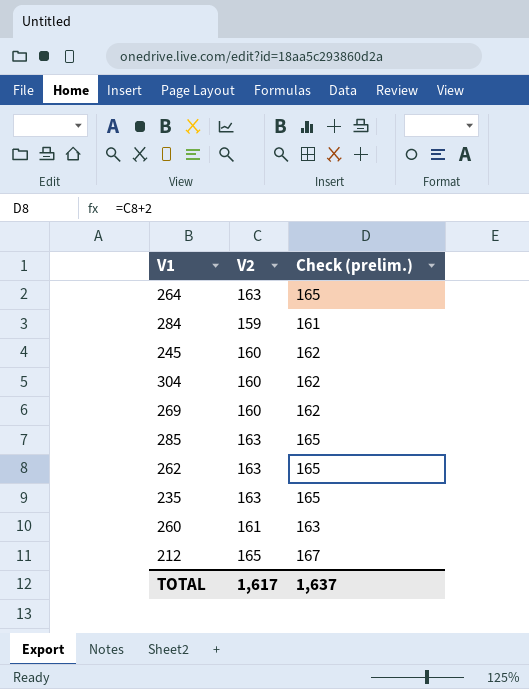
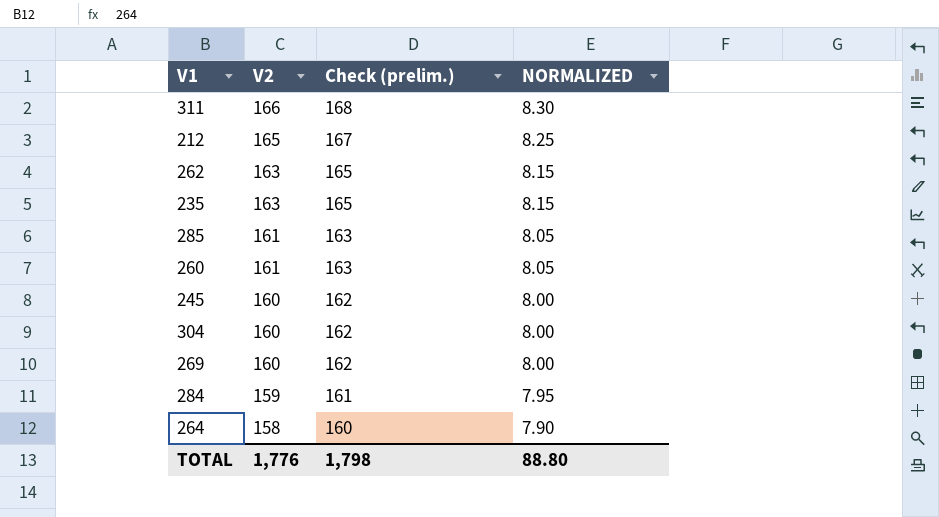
row order: none -> V2 descending
column NORMALIZED | formula: none -> [V2] * 0.05
row 311: none -> 166 | 168 | 8.30
285 | V2: 163 -> 161
285 | Check (prelim.): 165 -> 163
264 | V2: 163 -> 158
264 | Check (prelim.): 165 -> 160
TOTAL | V2: 1,617 -> 1,776
TOTAL | Check (prelim.): 1,637 -> 1,798

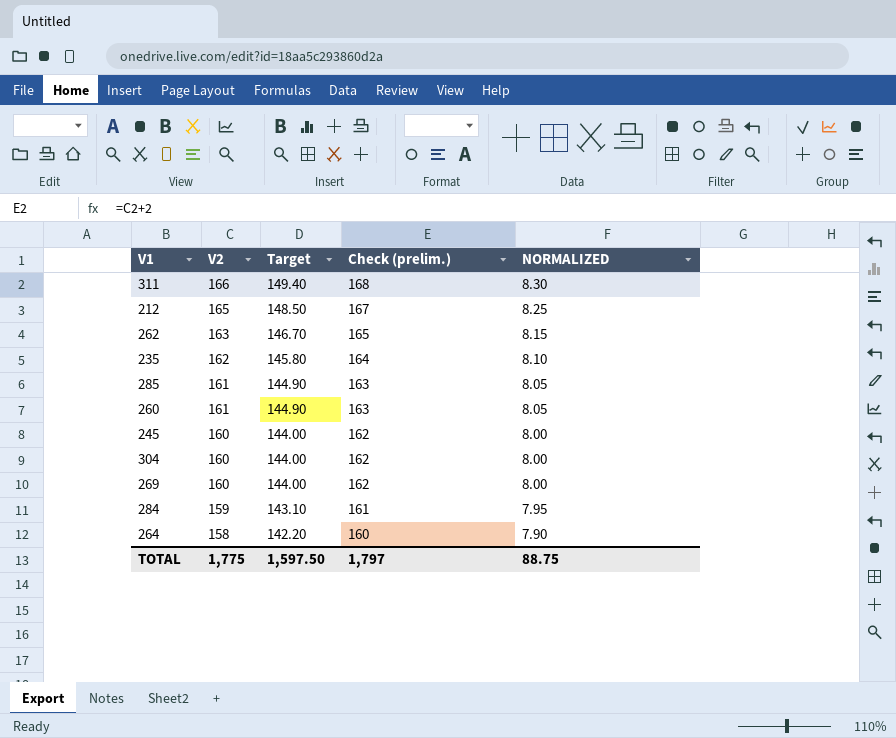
column Target | formula: none -> [V2] * 0.9
235 | V2: 163 -> 162
235 | Check (prelim.): 165 -> 164
235 | NORMALIZED: 8.15 -> 8.10
TOTAL | V2: 1,776 -> 1,775
TOTAL | Check (prelim.): 1,798 -> 1,797
TOTAL | NORMALIZED: 88.80 -> 88.75

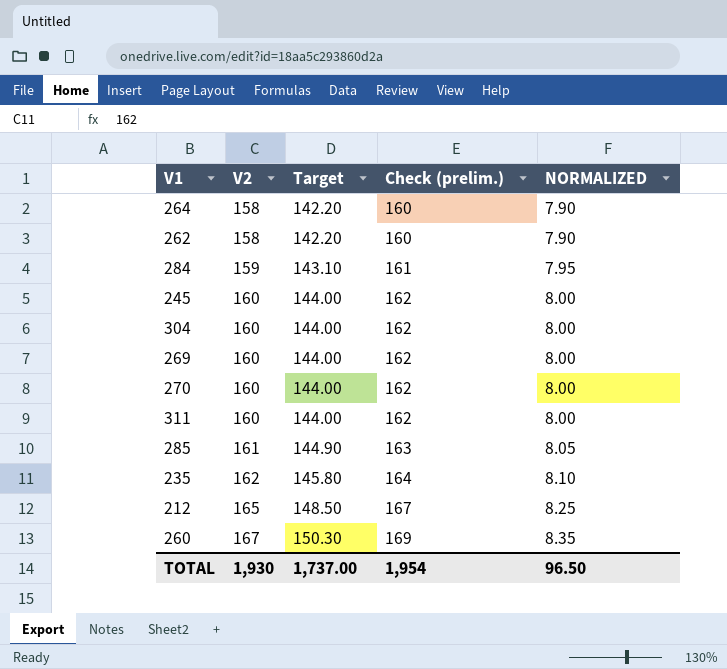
row order: V2 descending -> V2 ascending
262 | V2: 163 -> 158
262 | Target: 146.70 -> 142.20
262 | Check (prelim.): 165 -> 160
262 | NORMALIZED: 8.15 -> 7.90
row 270: none -> 160 | 144.00 | 162 | 8.00
311 | V2: 166 -> 160
311 | Target: 149.40 -> 144.00
311 | Check (prelim.): 168 -> 162
311 | NORMALIZED: 8.30 -> 8.00
260 | V2: 161 -> 167
260 | Target: 144.90 -> 150.30
260 | Check (prelim.): 163 -> 169
260 | NORMALIZED: 8.05 -> 8.35
TOTAL | V2: 1,775 -> 1,930
TOTAL | Target: 1,597.50 -> 1,737.00
TOTAL | Check (prelim.): 1,797 -> 1,954
TOTAL | NORMALIZED: 88.75 -> 96.50

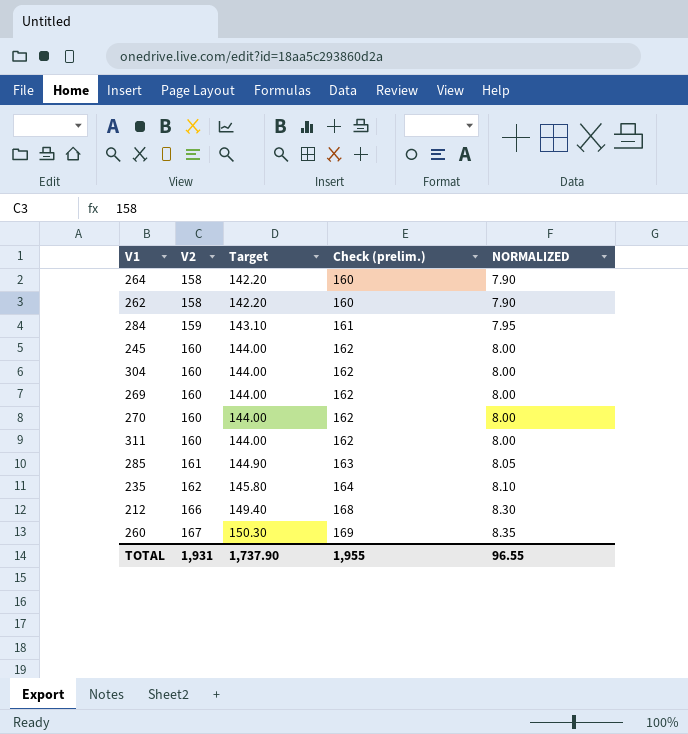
212 | V2: 165 -> 166
212 | Target: 148.50 -> 149.40
212 | Check (prelim.): 167 -> 168
212 | NORMALIZED: 8.25 -> 8.30
TOTAL | V2: 1,930 -> 1,931
TOTAL | Target: 1,737.00 -> 1,737.90
TOTAL | Check (prelim.): 1,954 -> 1,955
TOTAL | NORMALIZED: 96.50 -> 96.55

